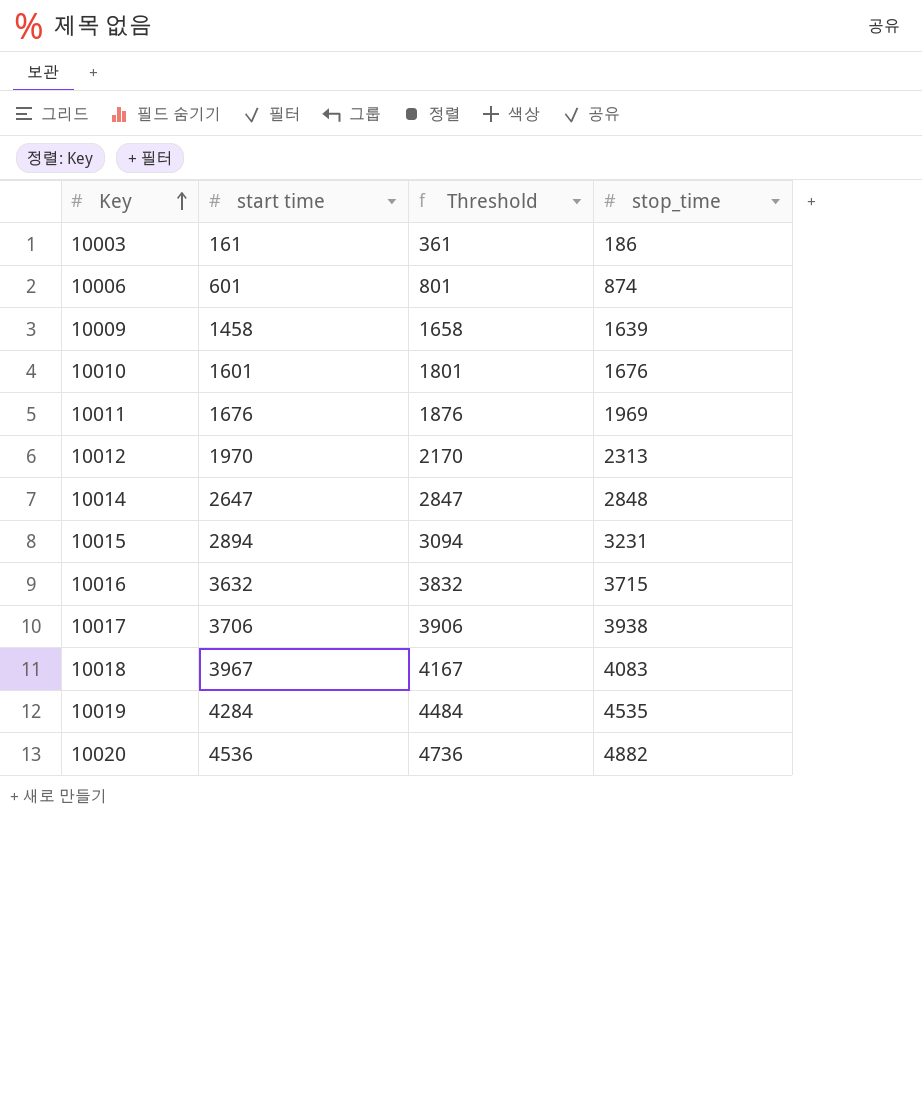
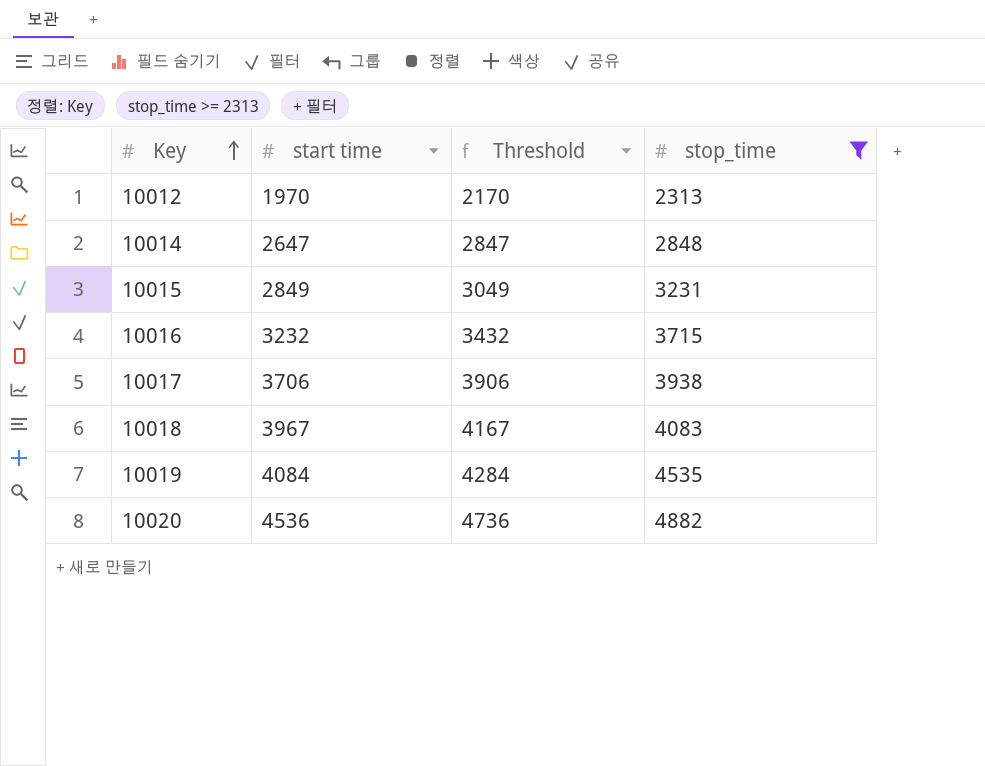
filter: none -> stop_time >= 2313
10015 | start time: 2894 -> 2849
10015 | Threshold: 3094 -> 3049
10016 | start time: 3632 -> 3232
10016 | Threshold: 3832 -> 3432
10019 | start time: 4284 -> 4084
10019 | Threshold: 4484 -> 4284

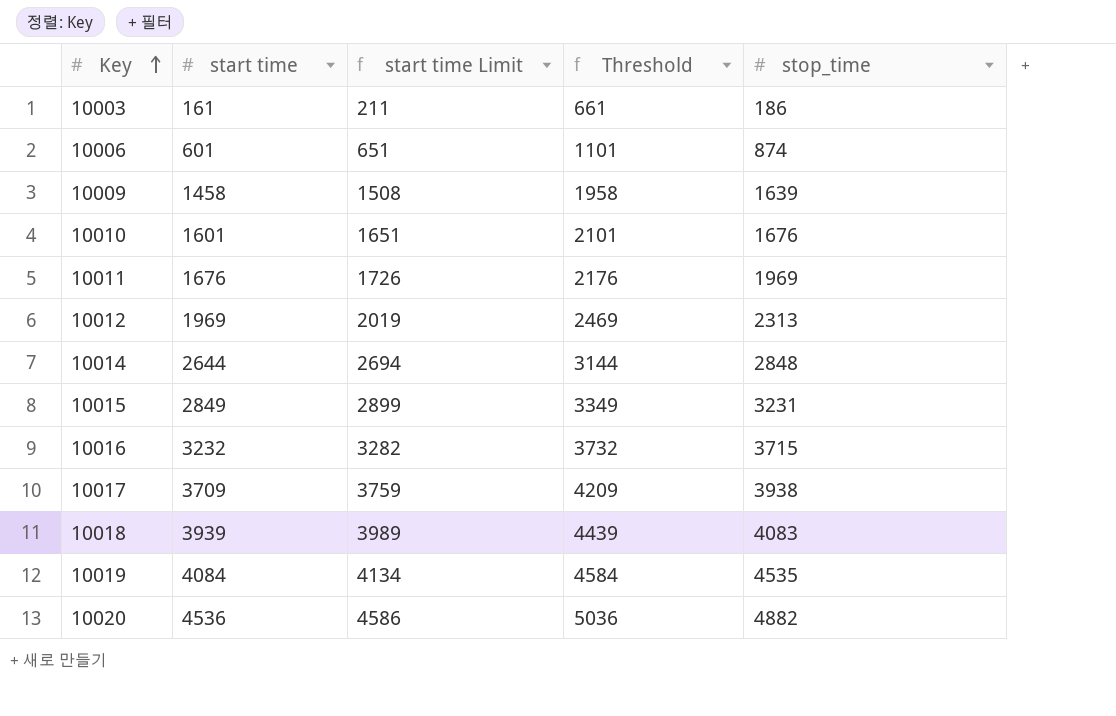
filter: stop_time >= 2313 -> none
column start time Limit | formula: none -> [start time] + 50
column Threshold | formula: [start time] + 200 -> [start time] + 500
10012 | start time: 1970 -> 1969
10014 | start time: 2647 -> 2644
10017 | start time: 3706 -> 3709
10018 | start time: 3967 -> 3939

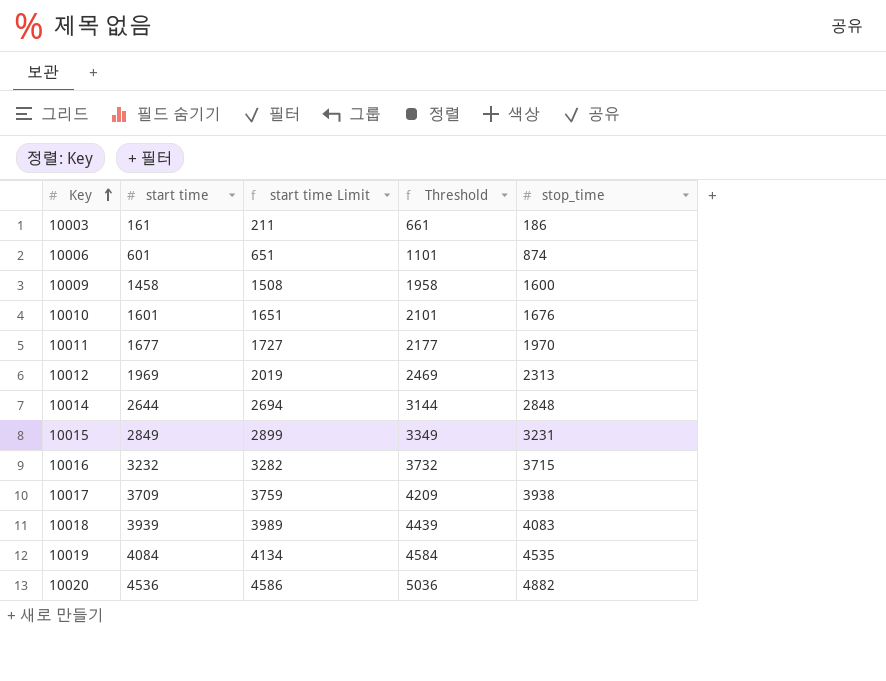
10009 | stop_time: 1639 -> 1600
10011 | start time: 1676 -> 1677
10011 | start time Limit: 1726 -> 1727
10011 | Threshold: 2176 -> 2177
10011 | stop_time: 1969 -> 1970

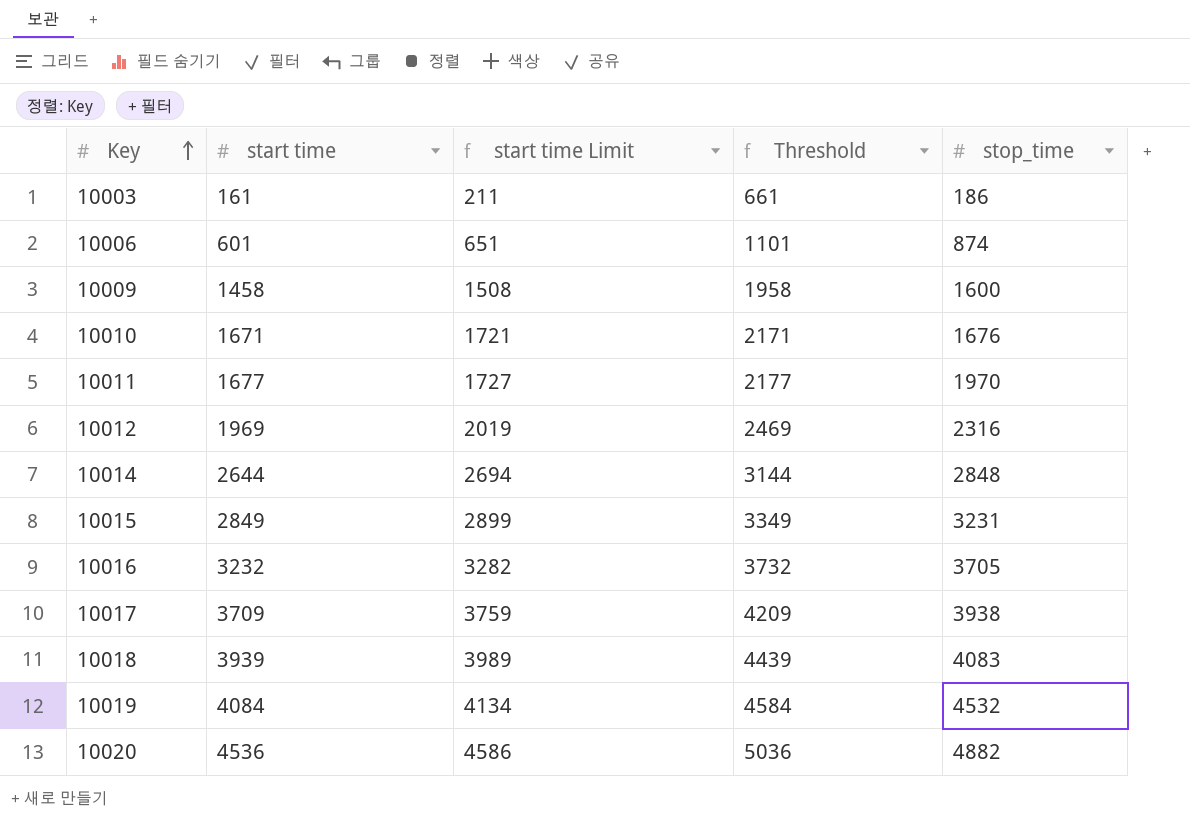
10010 | start time: 1601 -> 1671
10010 | start time Limit: 1651 -> 1721
10010 | Threshold: 2101 -> 2171
10012 | stop_time: 2313 -> 2316
10016 | stop_time: 3715 -> 3705
10019 | stop_time: 4535 -> 4532

